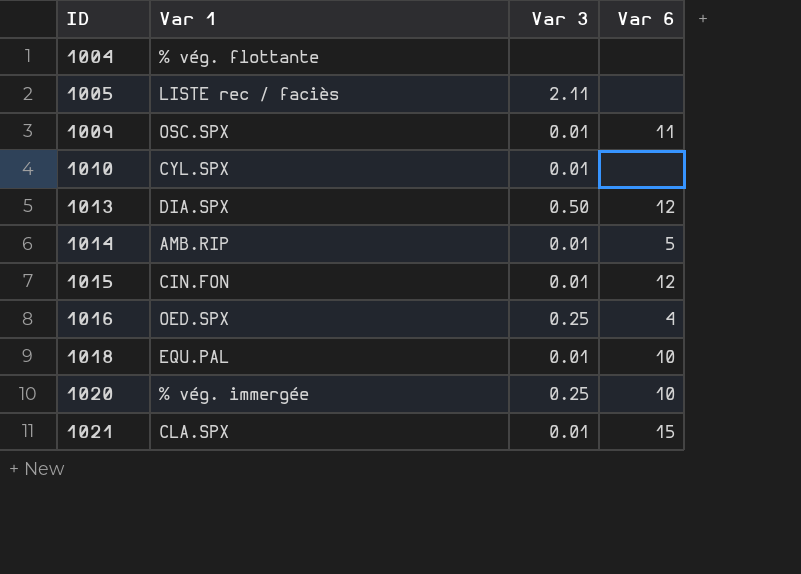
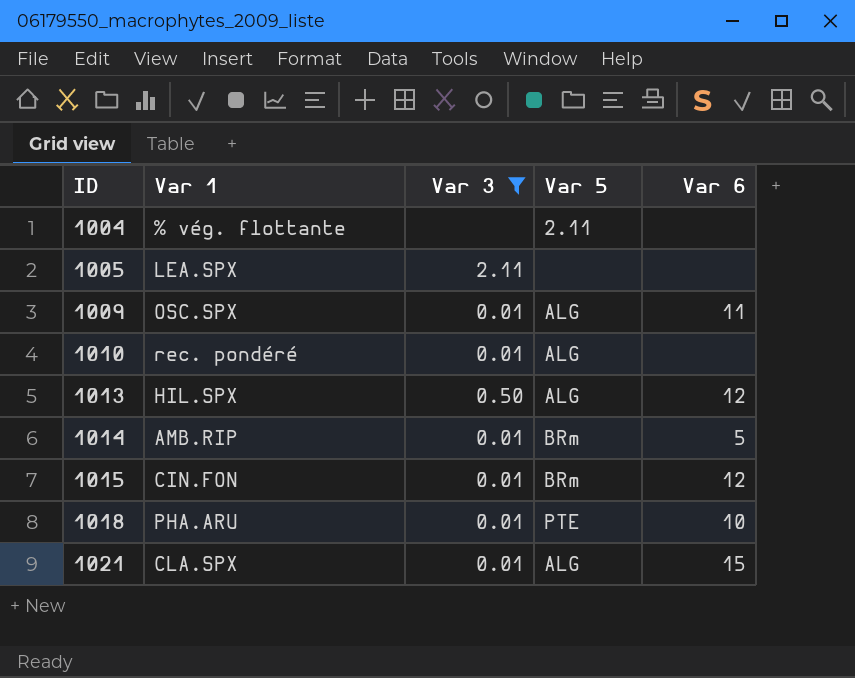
filter: none -> Var 3 != 0.25
column Var 5 | position: none -> 4
1005 | Var 1: LISTE rec / faciès -> LEA.SPX
1010 | Var 1: CYL.SPX -> rec. pondéré
1013 | Var 1: DIA.SPX -> HIL.SPX
1018 | Var 1: EQU.PAL -> PHA.ARU

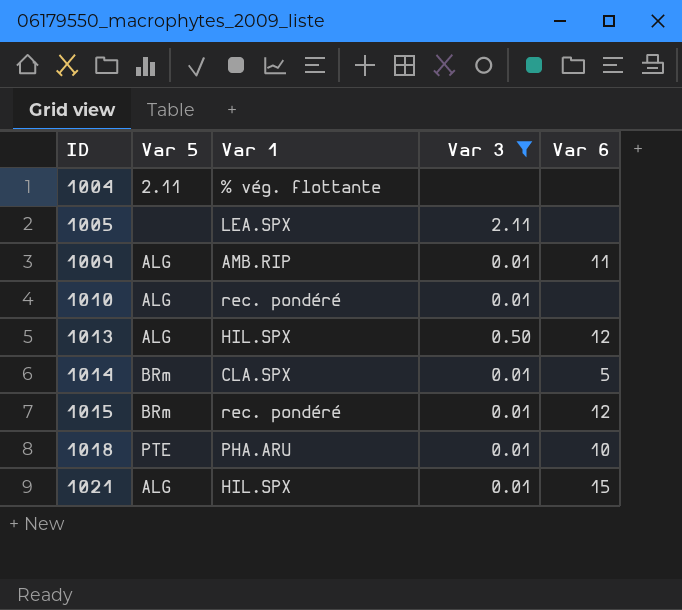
column Var 5 | position: 4 -> 2
1009 | Var 1: OSC.SPX -> AMB.RIP
1014 | Var 1: AMB.RIP -> CLA.SPX
1015 | Var 1: CIN.FON -> rec. pondéré
1021 | Var 1: CLA.SPX -> HIL.SPX

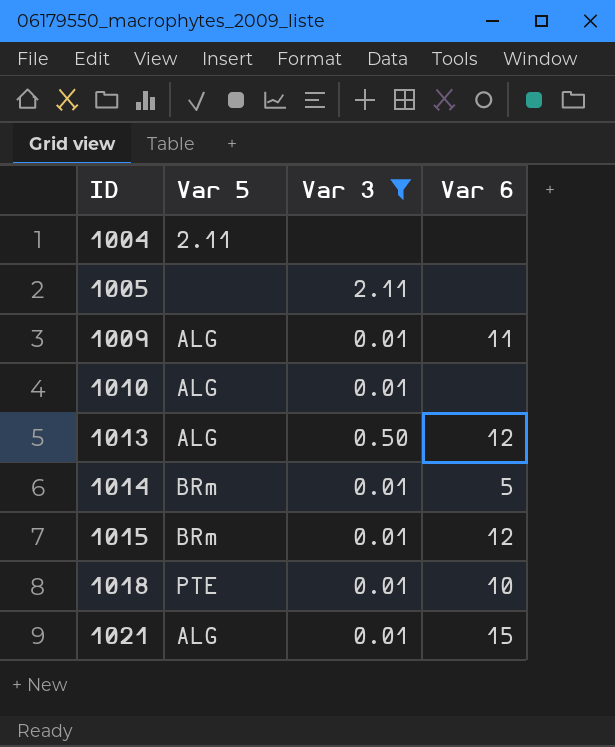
column Var 1 | position: 3 -> none

